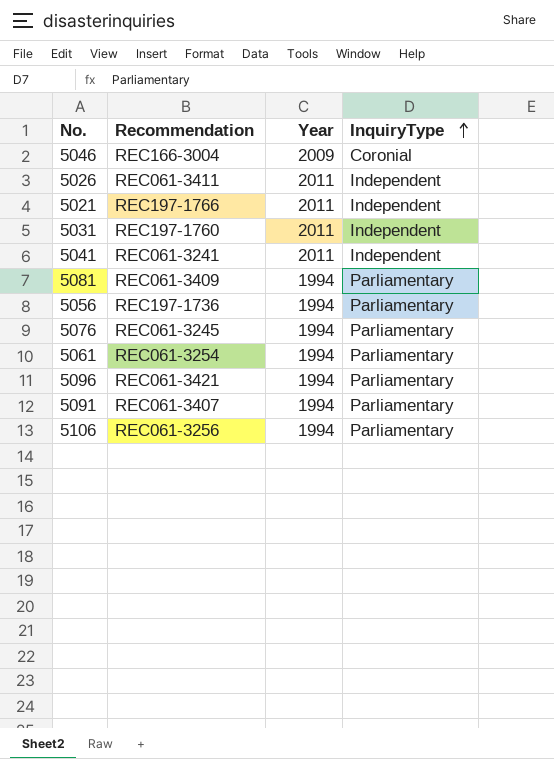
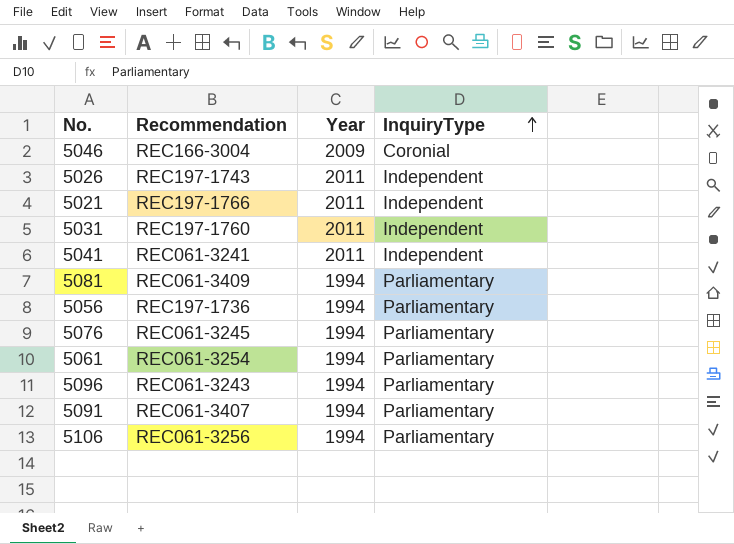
5026 | Recommendation: REC061-3411 -> REC197-1743
5096 | Recommendation: REC061-3421 -> REC061-3243

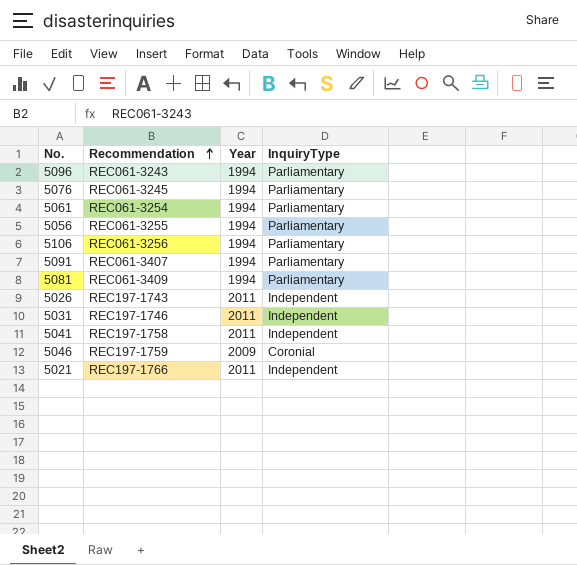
row order: InquiryType ascending -> Recommendation ascending
5056 | Recommendation: REC197-1736 -> REC061-3255
5031 | Recommendation: REC197-1760 -> REC197-1746
5041 | Recommendation: REC061-3241 -> REC197-1758
5046 | Recommendation: REC166-3004 -> REC197-1759

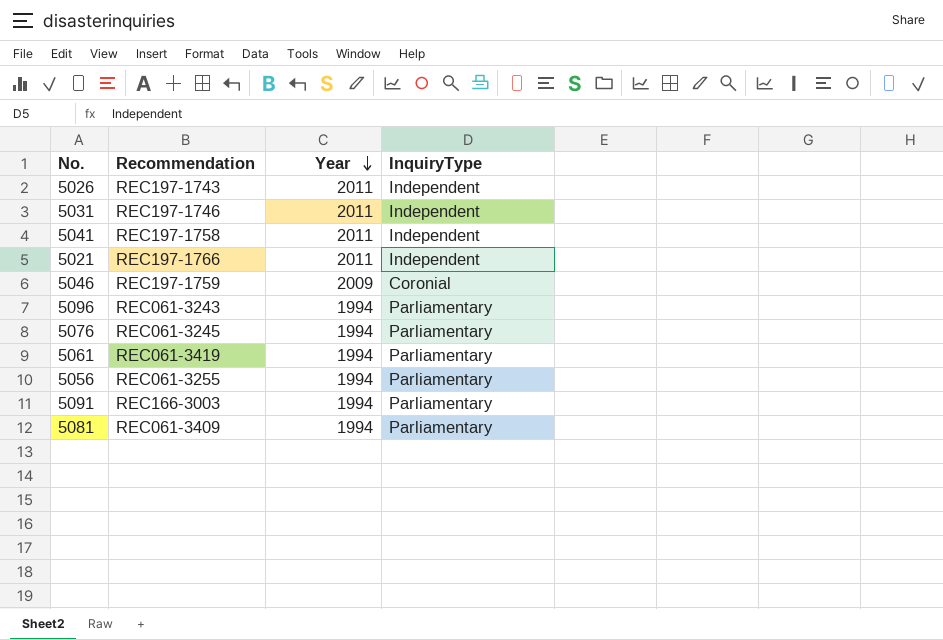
row order: Recommendation ascending -> Year descending
row 5106: REC061-3256 | 1994 | Parliamentary -> none
5061 | Recommendation: REC061-3254 -> REC061-3419
5091 | Recommendation: REC061-3407 -> REC166-3003

